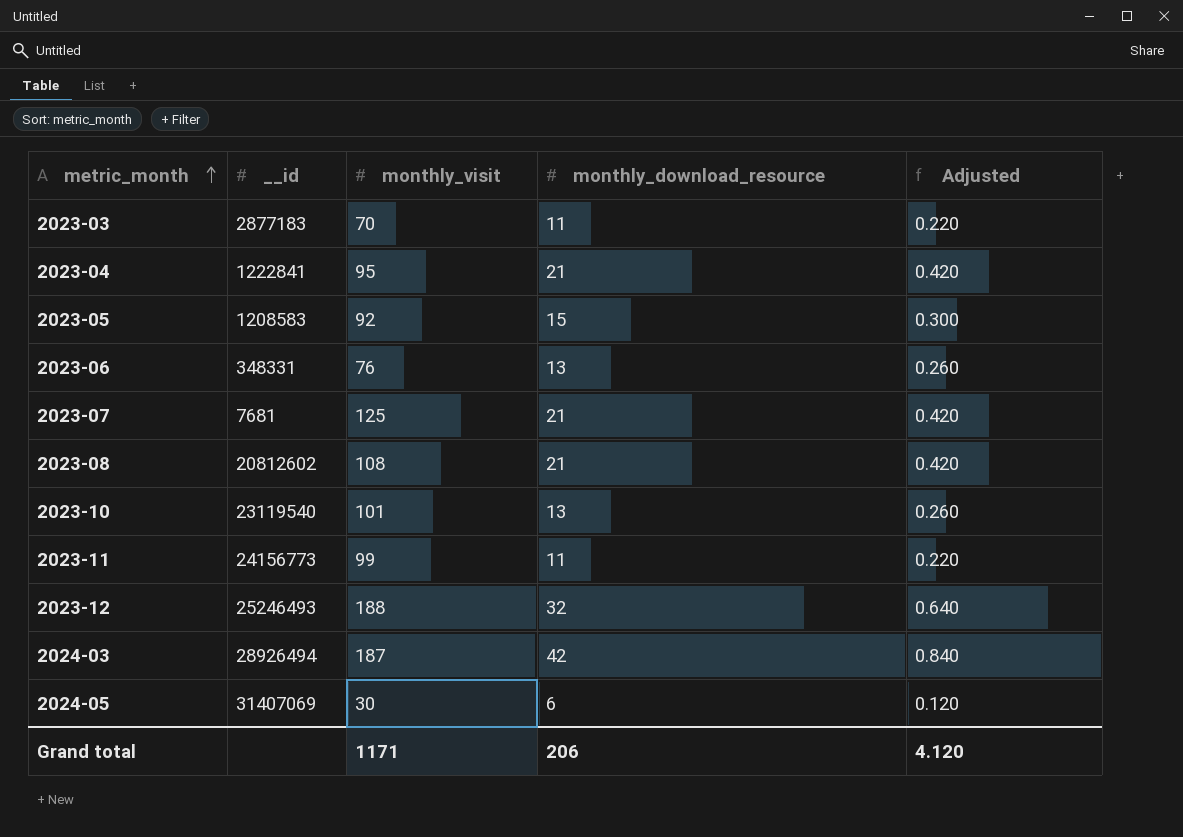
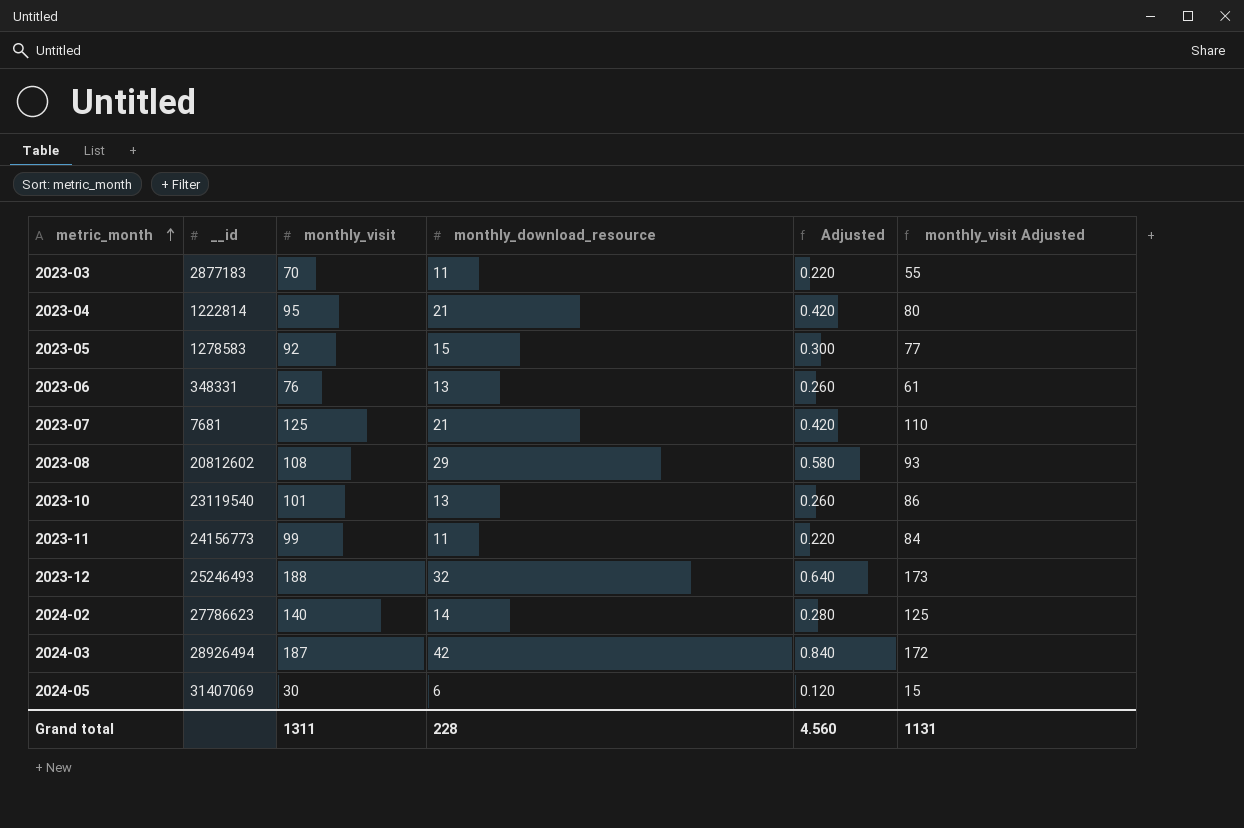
column monthly_visit Adjusted | formula: none -> [monthly_visit] - 15
2023-04 | __id: 1222841 -> 1222814
2023-05 | __id: 1208583 -> 1278583
2023-08 | monthly_download_resource: 21 -> 29
2023-08 | Adjusted: 0.420 -> 0.580
row 2024-02: none -> 27786623 | 140 | 14 | 0.280 | 125
Grand total | monthly_visit: 1171 -> 1311
Grand total | monthly_download_resource: 206 -> 228
Grand total | Adjusted: 4.120 -> 4.560

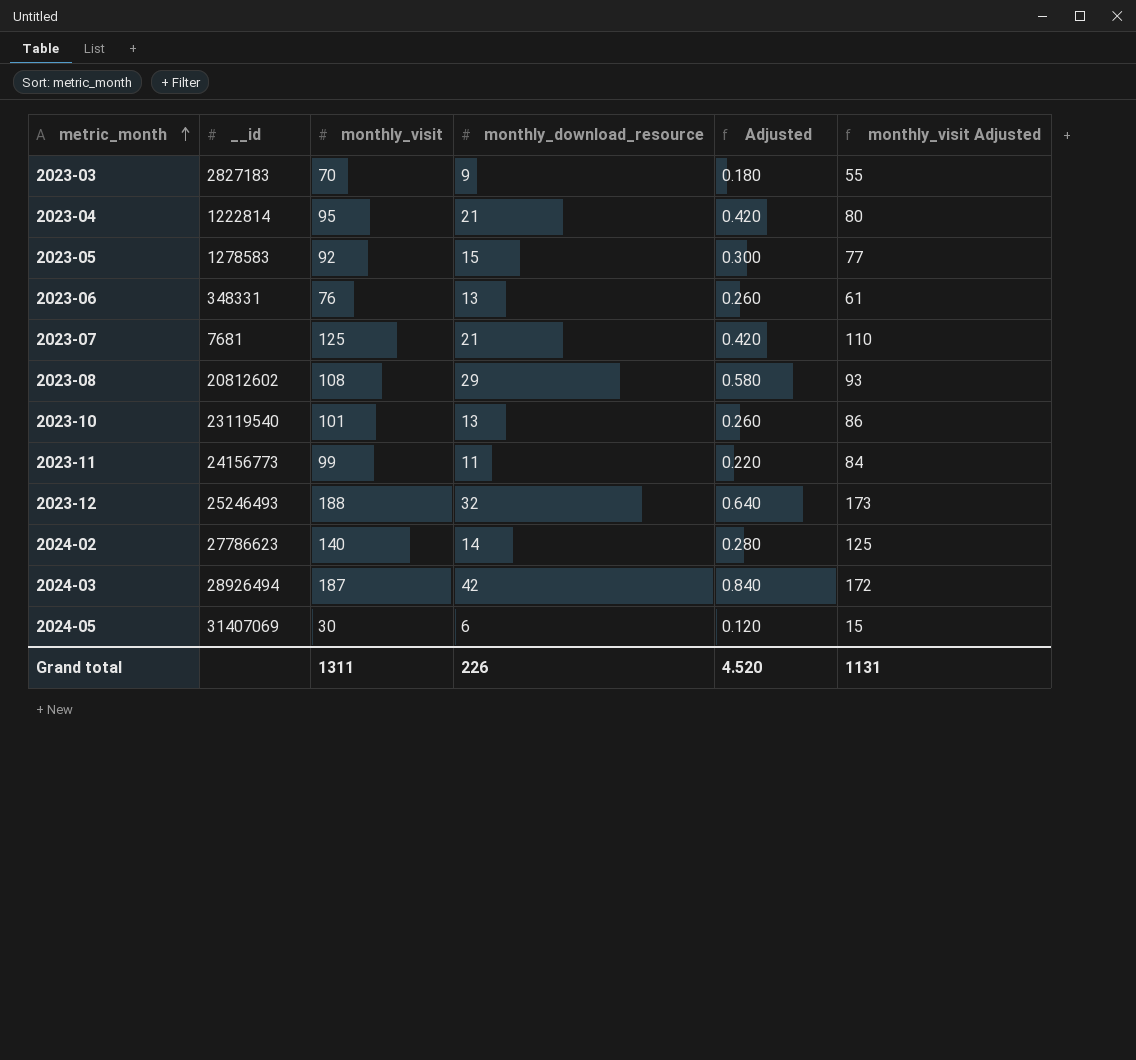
2023-03 | __id: 2877183 -> 2827183
2023-03 | monthly_download_resource: 11 -> 9
2023-03 | Adjusted: 0.220 -> 0.180
Grand total | monthly_download_resource: 228 -> 226
Grand total | Adjusted: 4.560 -> 4.520

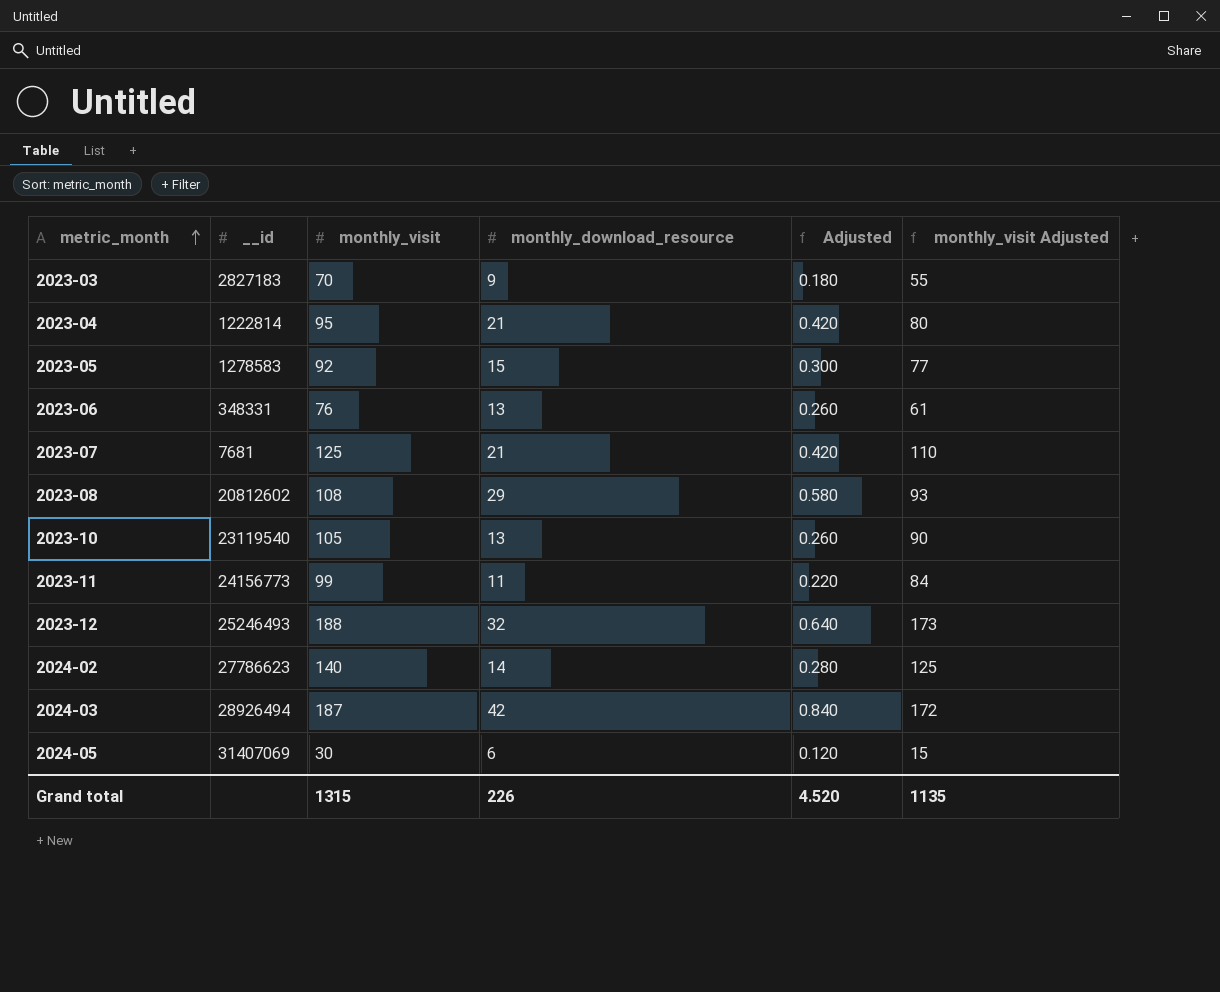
2023-10 | monthly_visit: 101 -> 105
2023-10 | monthly_visit Adjusted: 86 -> 90
Grand total | monthly_visit: 1311 -> 1315
Grand total | monthly_visit Adjusted: 1131 -> 1135

